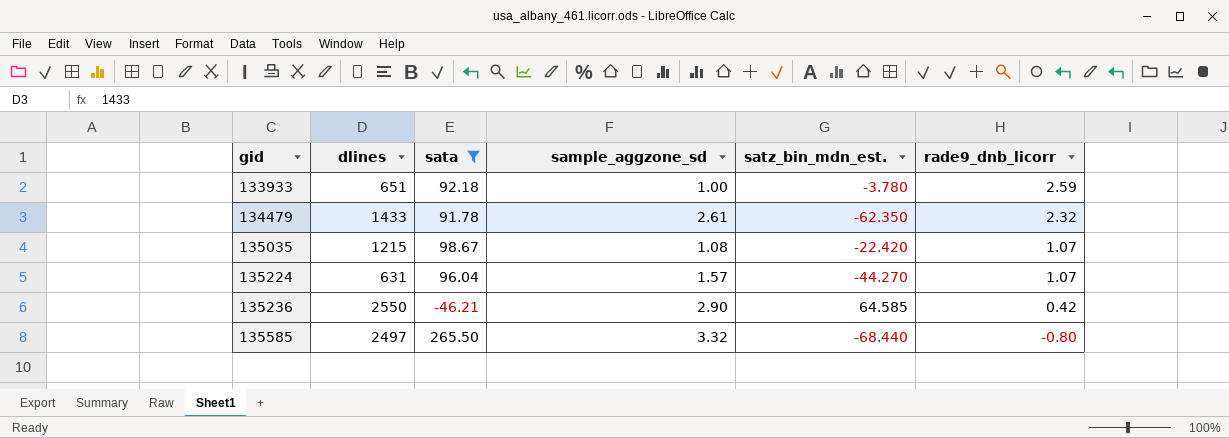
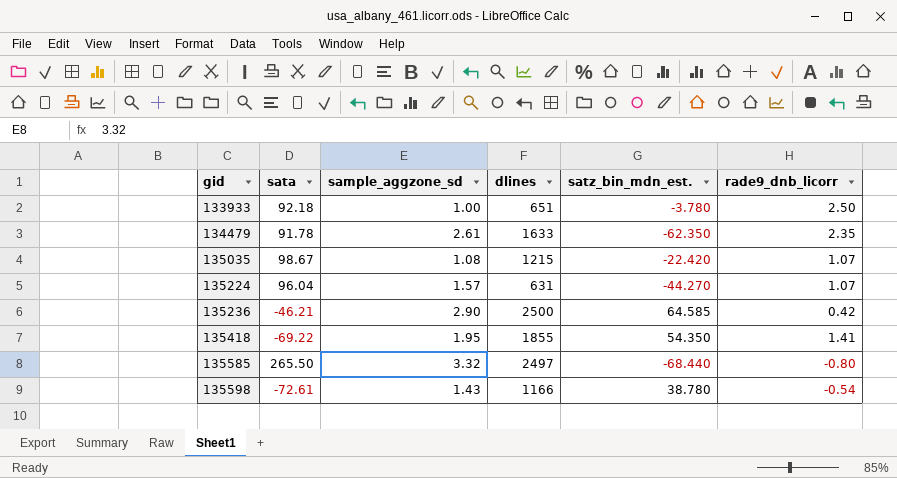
filter: sata >= -46.21 -> none
column dlines | position: 2 -> 4
133933 | rade9_dnb_licorr: 2.59 -> 2.50
134479 | dlines: 1433 -> 1633
134479 | rade9_dnb_licorr: 2.32 -> 2.35
135236 | dlines: 2550 -> 2500

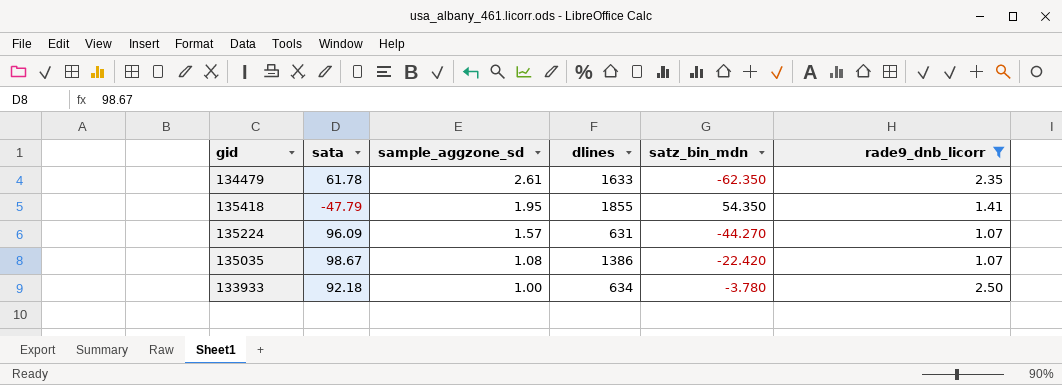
filter: none -> rade9_dnb_licorr >= 1.07
row order: gid ascending -> sample_aggzone_sd descending
column name: satz_bin_mdn_est. -> satz_bin_mdn
134479 | sata: 91.78 -> 61.78
135418 | sata: -69.22 -> -47.79
135224 | sata: 96.04 -> 96.09
135035 | dlines: 1215 -> 1386
133933 | dlines: 651 -> 634

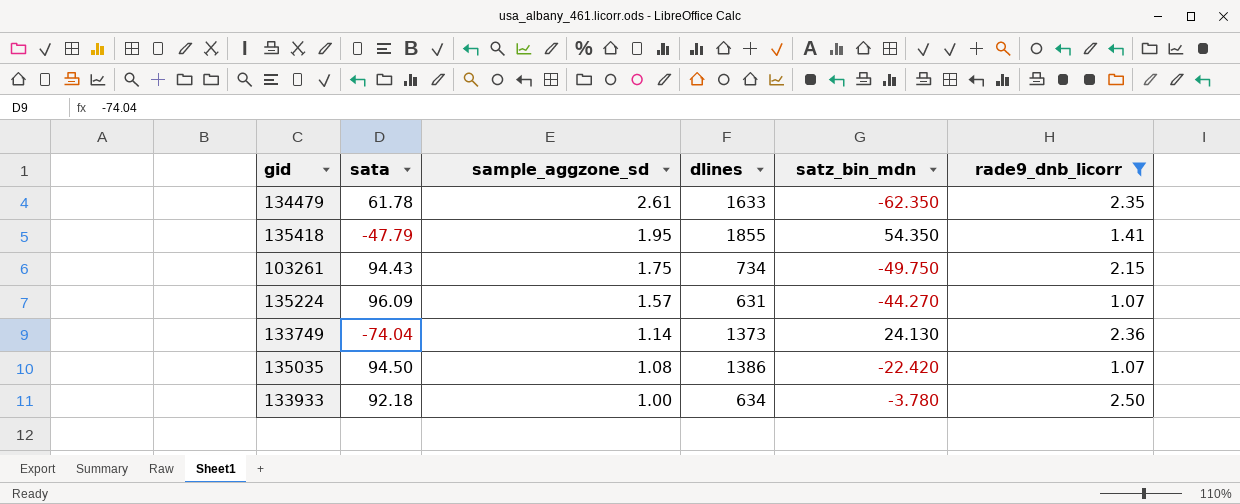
row 103261: none -> 94.43 | 1.75 | 734 | -49.750 | 2.15
row 133749: none -> -74.04 | 1.14 | 1373 | 24.130 | 2.36
135035 | sata: 98.67 -> 94.50

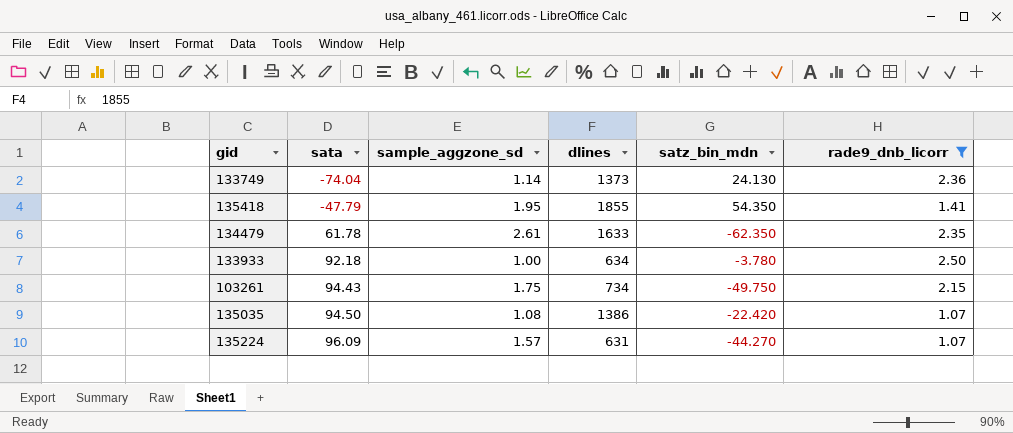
row order: sample_aggzone_sd descending -> sata ascending

